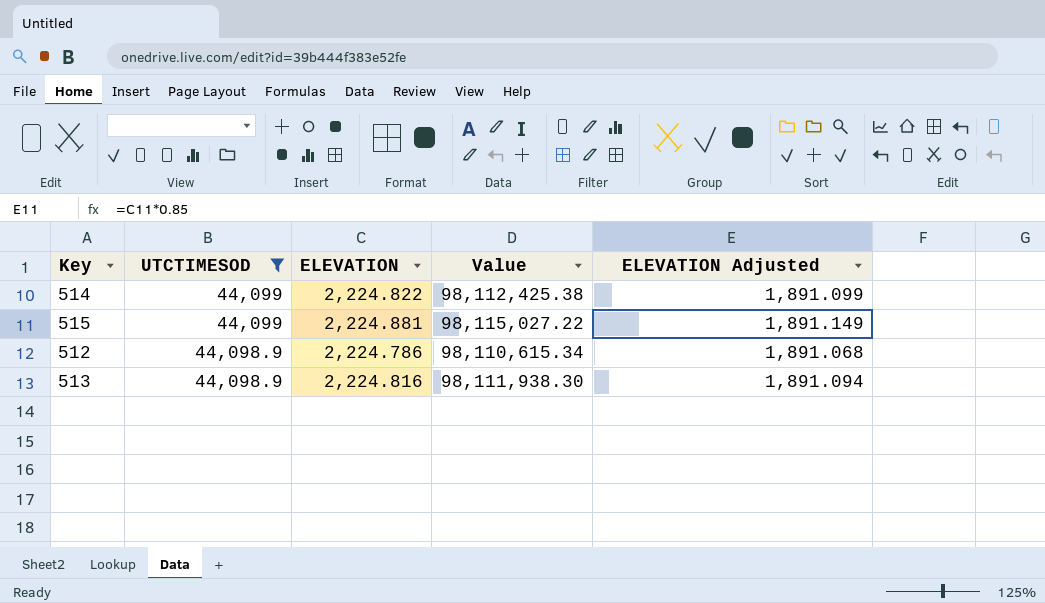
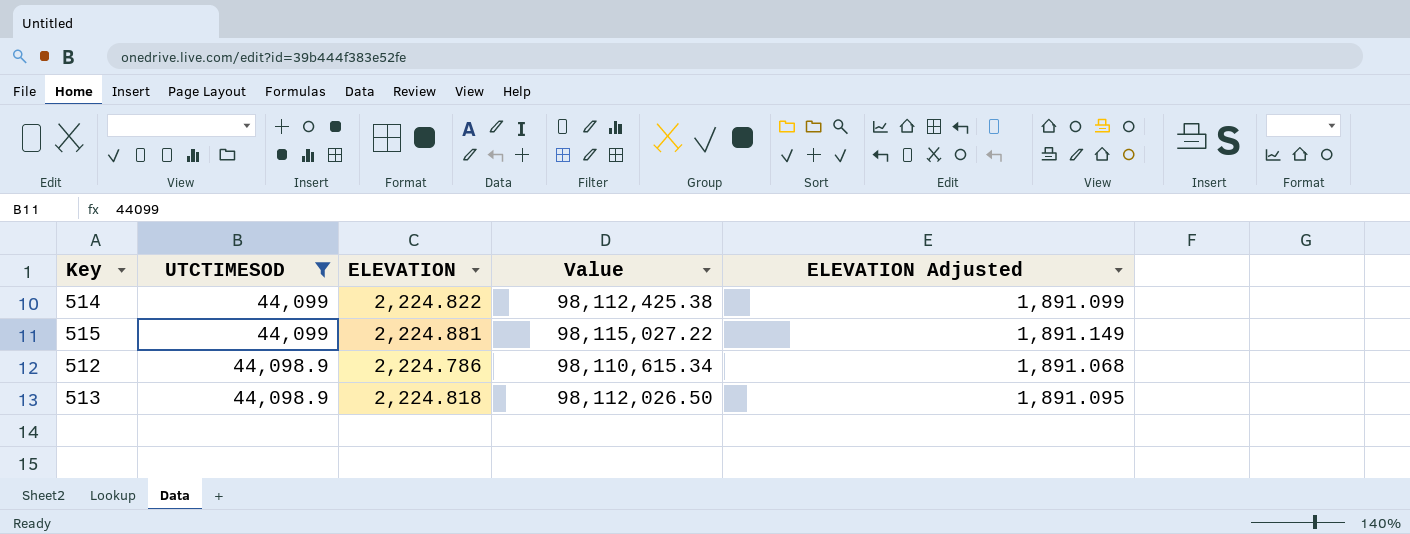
513 | ELEVATION: 2,224.816 -> 2,224.818
513 | Value: 98,111,938.30 -> 98,112,026.50
513 | ELEVATION Adjusted: 1,891.094 -> 1,891.095

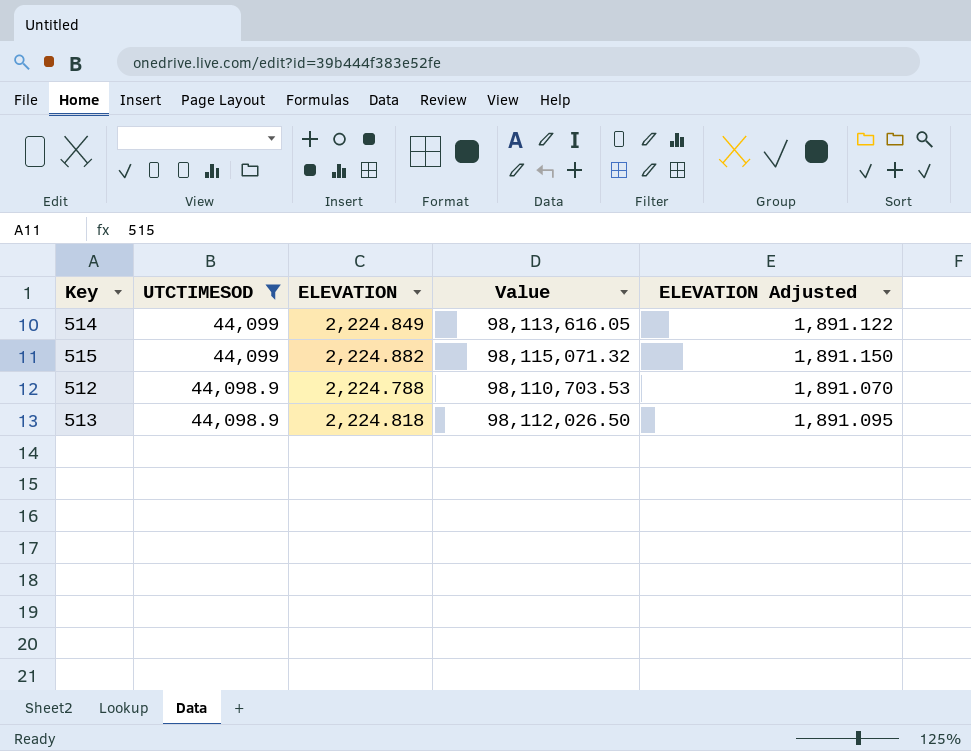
514 | ELEVATION: 2,224.822 -> 2,224.849
514 | Value: 98,112,425.38 -> 98,113,616.05
514 | ELEVATION Adjusted: 1,891.099 -> 1,891.122
515 | ELEVATION: 2,224.881 -> 2,224.882
515 | Value: 98,115,027.22 -> 98,115,071.32
515 | ELEVATION Adjusted: 1,891.149 -> 1,891.150
512 | ELEVATION: 2,224.786 -> 2,224.788
512 | Value: 98,110,615.34 -> 98,110,703.53
512 | ELEVATION Adjusted: 1,891.068 -> 1,891.070

